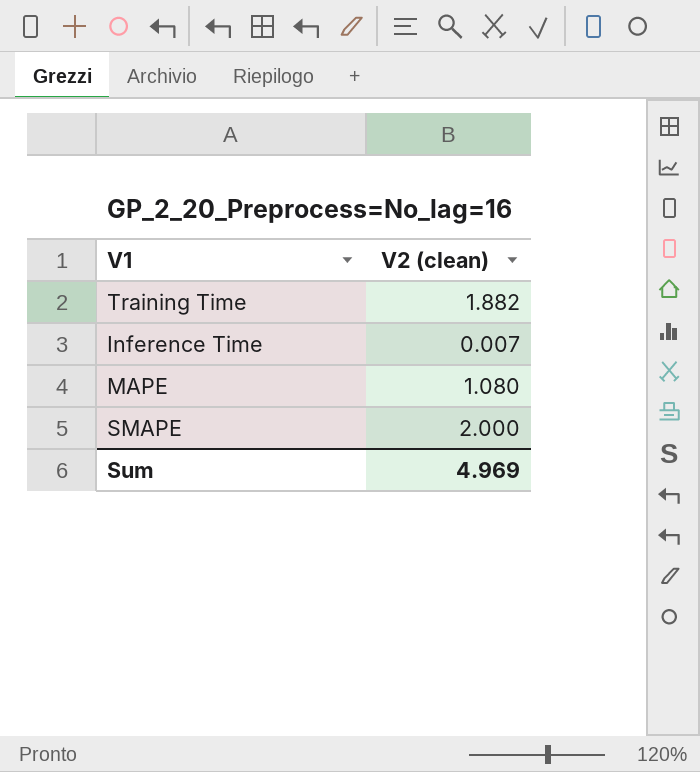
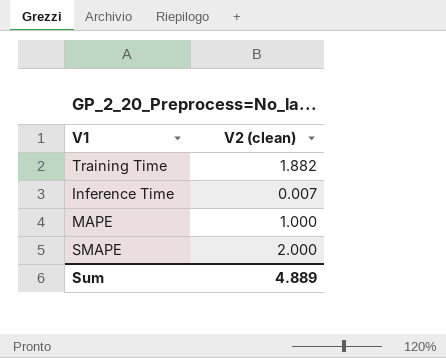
MAPE | V2 (clean): 1.080 -> 1.000
Sum | V2 (clean): 4.969 -> 4.889

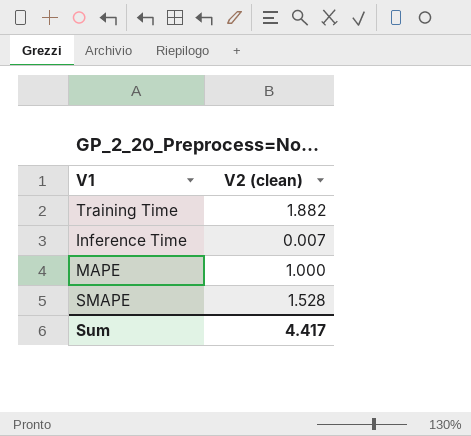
SMAPE | V2 (clean): 2.000 -> 1.528
Sum | V2 (clean): 4.889 -> 4.417

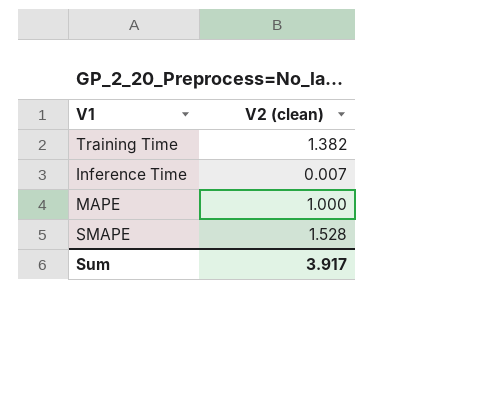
Training Time | V2 (clean): 1.882 -> 1.382
Sum | V2 (clean): 4.417 -> 3.917

